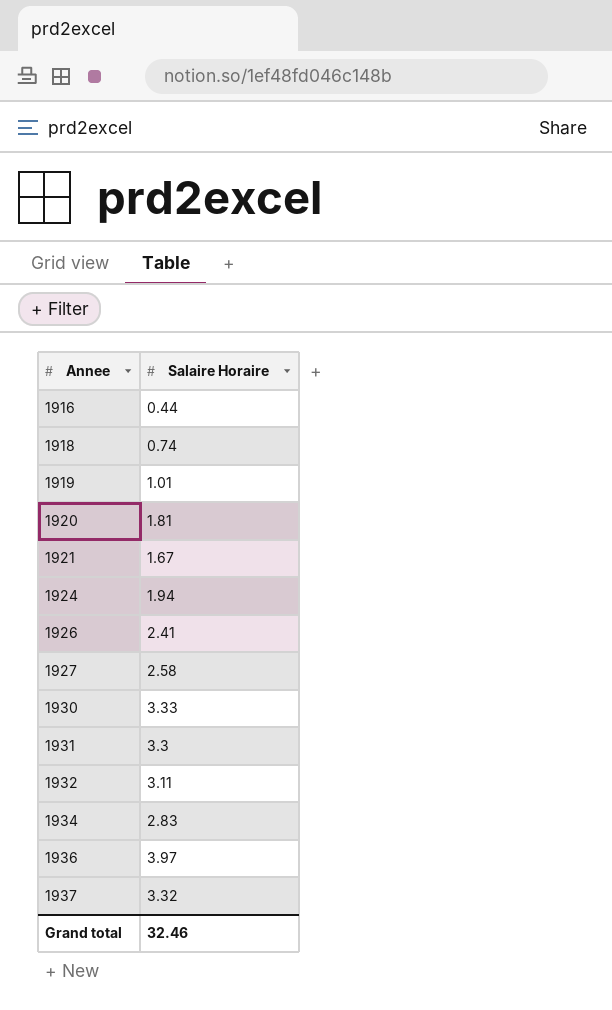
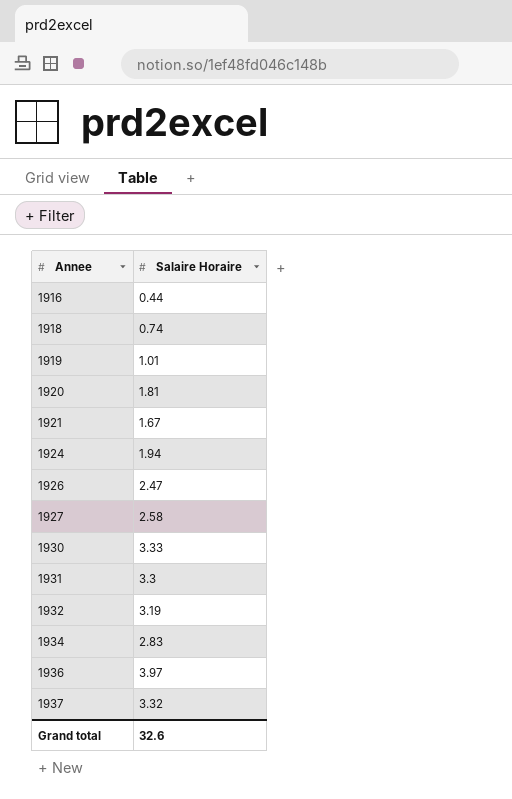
1926 | Salaire Horaire: 2.41 -> 2.47
1932 | Salaire Horaire: 3.11 -> 3.19
Grand total | Salaire Horaire: 32.46 -> 32.6

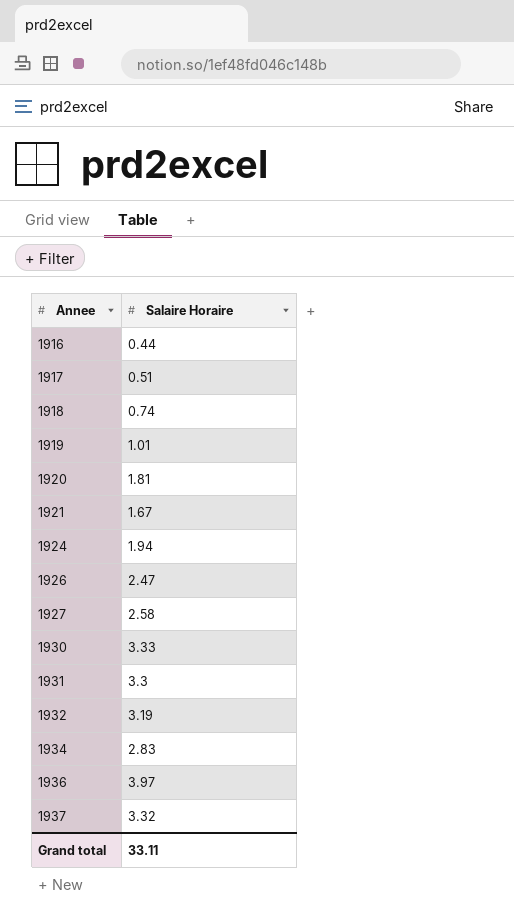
row 1917: none -> 0.51
Grand total | Salaire Horaire: 32.6 -> 33.11

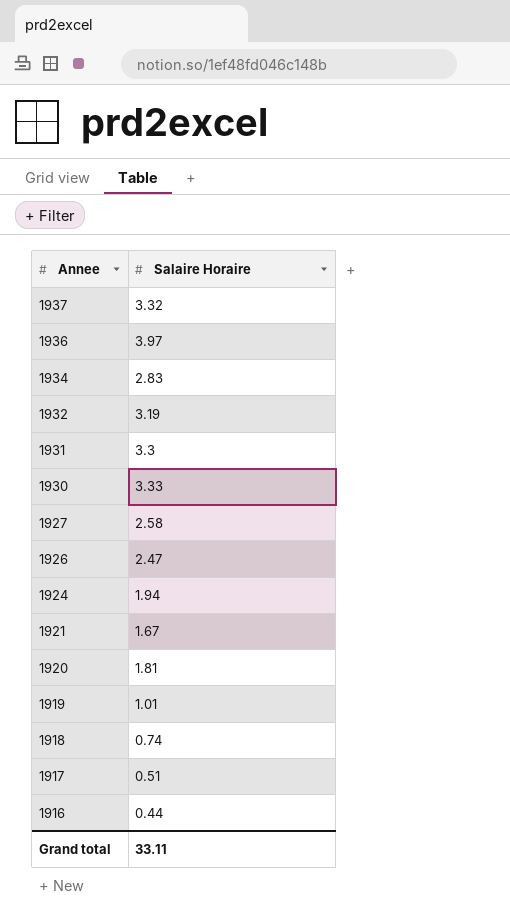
row order: Annee ascending -> Annee descending

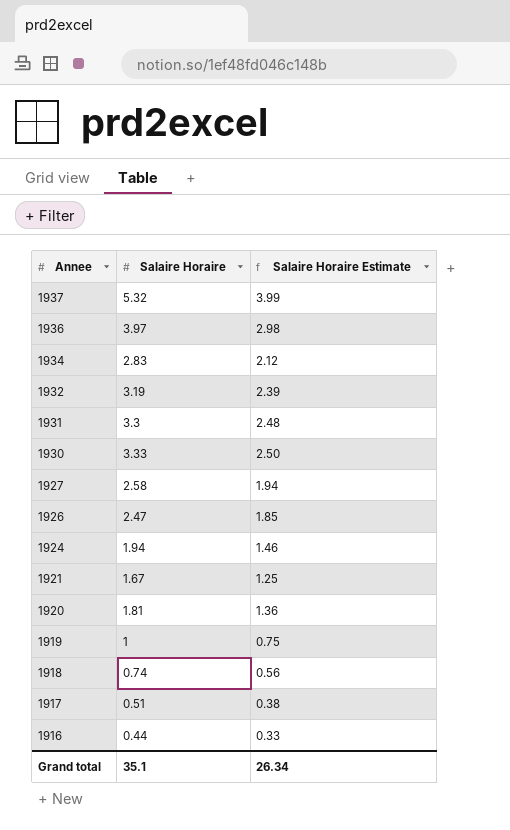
column Salaire Horaire Estimate | formula: none -> [Salaire Horaire] * 0.75
1937 | Salaire Horaire: 3.32 -> 5.32
1919 | Salaire Horaire: 1.01 -> 1
Grand total | Salaire Horaire: 33.11 -> 35.1

